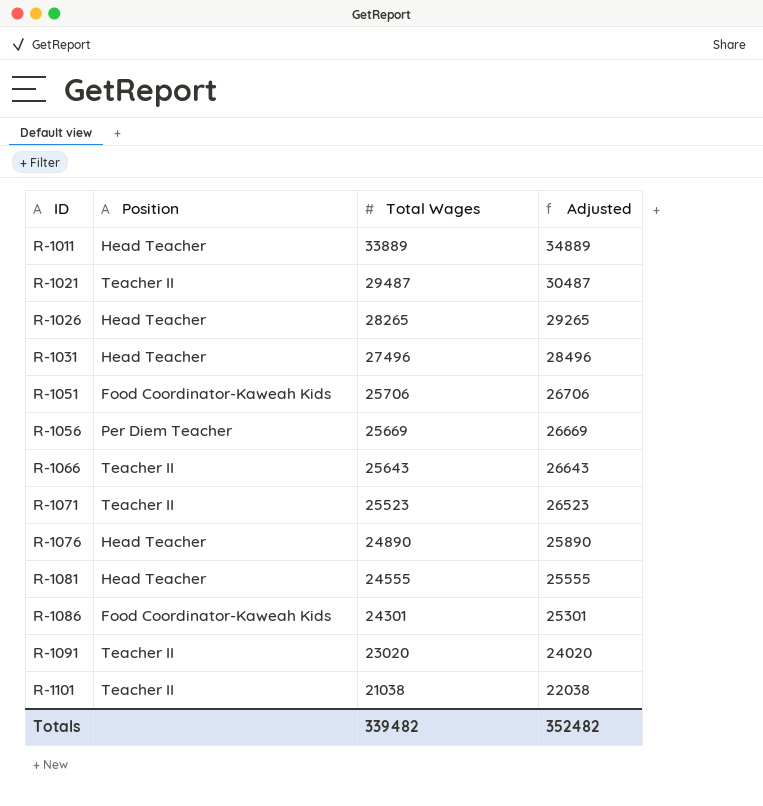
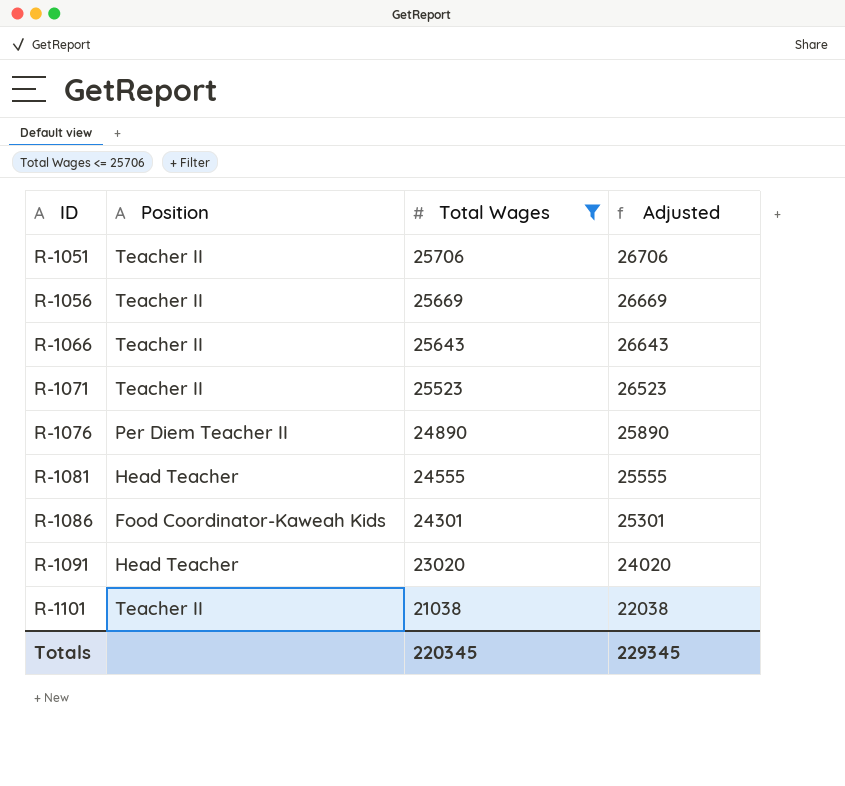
filter: none -> Total Wages <= 25706
R-1051 | Position: Food Coordinator-Kaweah Kids -> Teacher II
R-1056 | Position: Per Diem Teacher -> Teacher II
R-1076 | Position: Head Teacher -> Per Diem Teacher II
R-1091 | Position: Teacher II -> Head Teacher
Totals | Total Wages: 339482 -> 220345
Totals | Adjusted: 352482 -> 229345

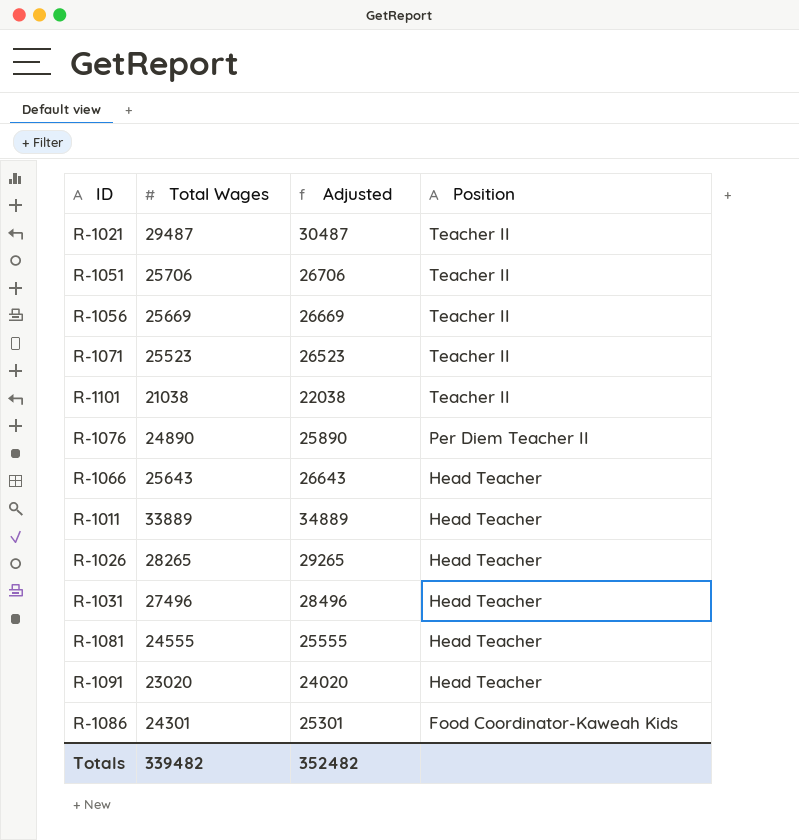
filter: Total Wages <= 25706 -> none
row order: ID ascending -> Position descending
column Position | position: 2 -> 4
R-1066 | Position: Teacher II -> Head Teacher
Totals | Total Wages: 220345 -> 339482
Totals | Adjusted: 229345 -> 352482

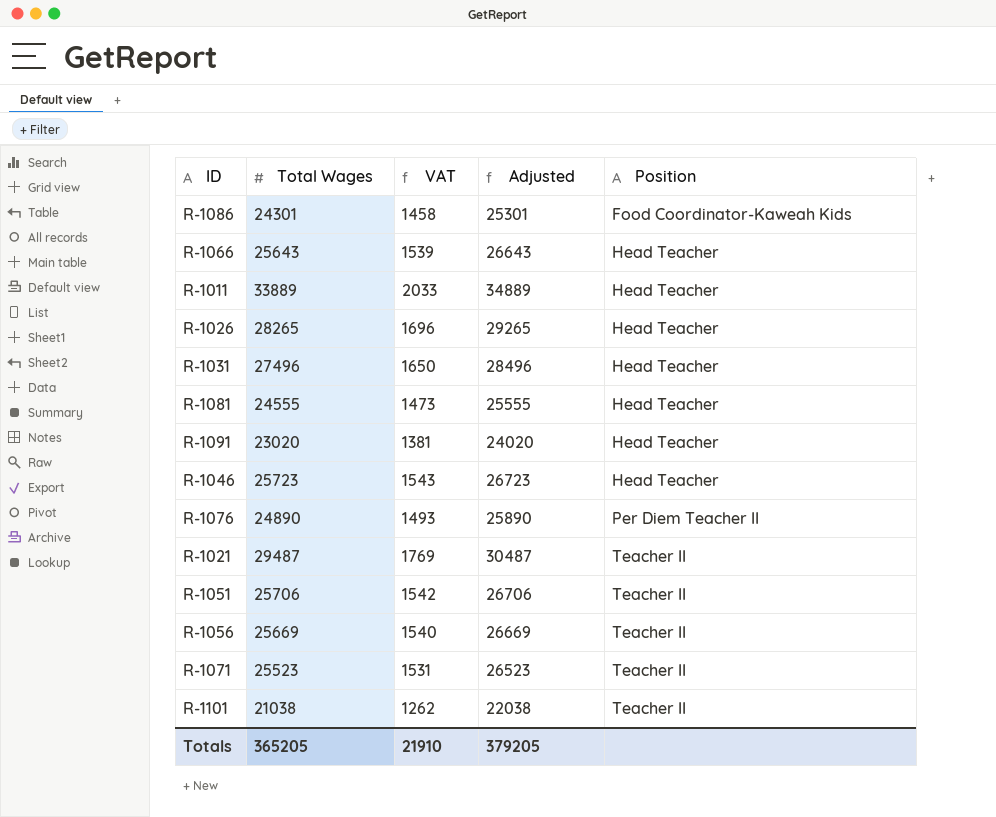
row order: Position descending -> Position ascending
column VAT | formula: none -> [Total Wages] * 0.06
row R-1046: none -> 25723 | 1543 | 26723 | Head Teacher
Totals | Total Wages: 339482 -> 365205
Totals | Adjusted: 352482 -> 379205

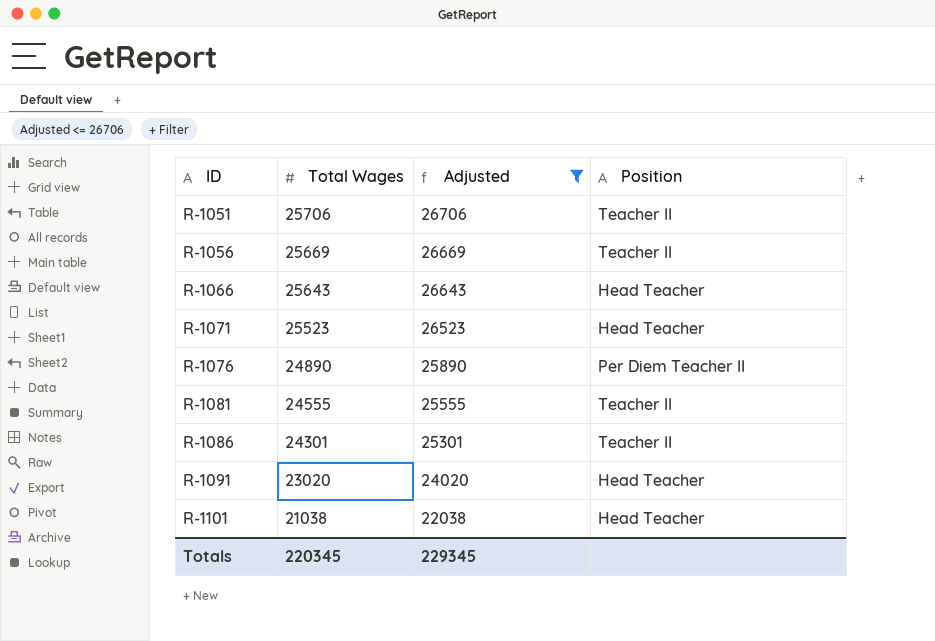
filter: none -> Adjusted <= 26706
row order: Position ascending -> ID ascending
column VAT | formula: [Total Wages] * 0.06 -> none
R-1071 | Position: Teacher II -> Head Teacher
R-1081 | Position: Head Teacher -> Teacher II
R-1086 | Position: Food Coordinator-Kaweah Kids -> Teacher II
R-1101 | Position: Teacher II -> Head Teacher
Totals | Total Wages: 365205 -> 220345
Totals | Adjusted: 379205 -> 229345

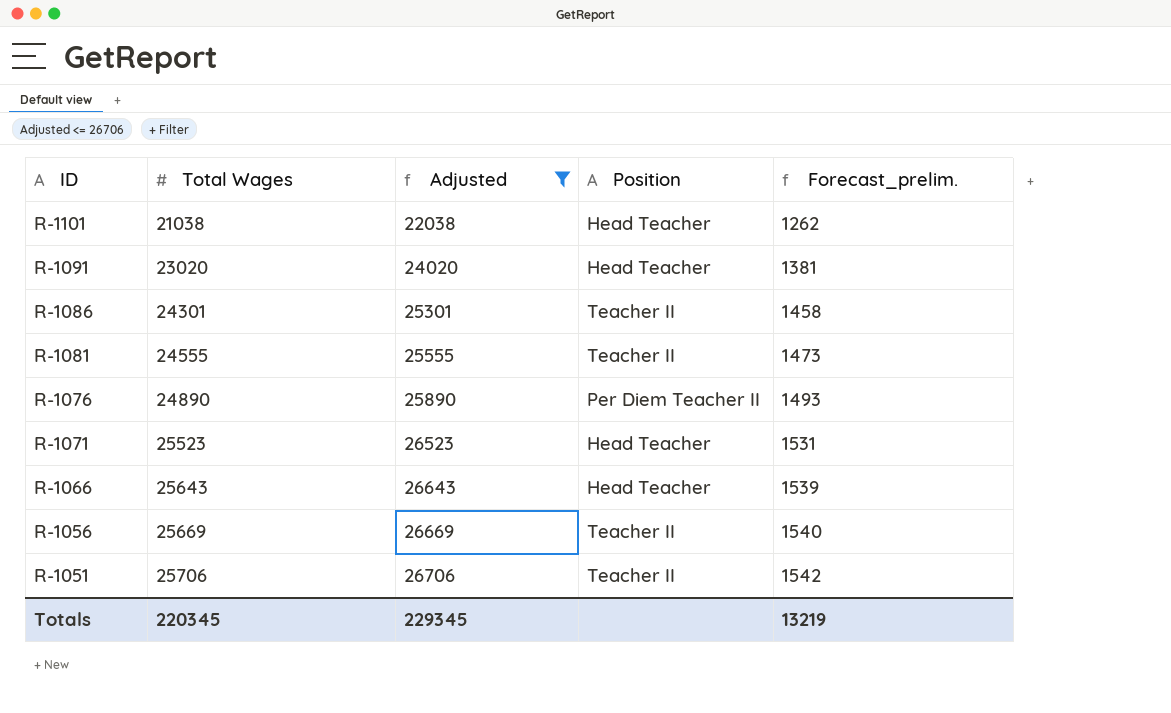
row order: ID ascending -> ID descending
column Forecast_prelim. | formula: none -> [Total Wages] * 0.06

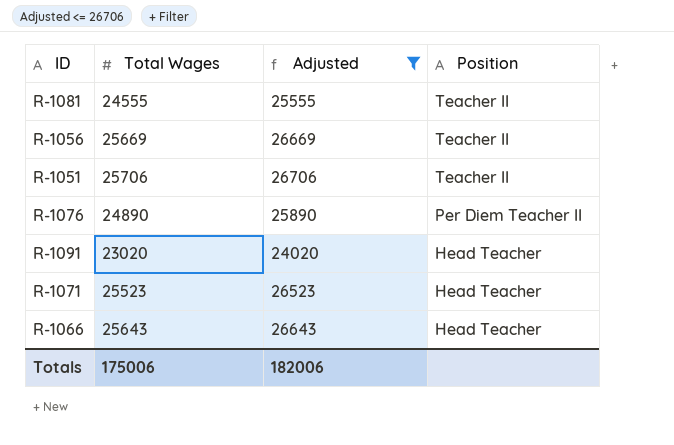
row order: ID descending -> Position descending
column Forecast_prelim. | formula: [Total Wages] * 0.06 -> none
row R-1101: 21038 | 22038 | Head Teacher | 1262 -> none
row R-1086: 24301 | 25301 | Teacher II | 1458 -> none
Totals | Total Wages: 220345 -> 175006
Totals | Adjusted: 229345 -> 182006

